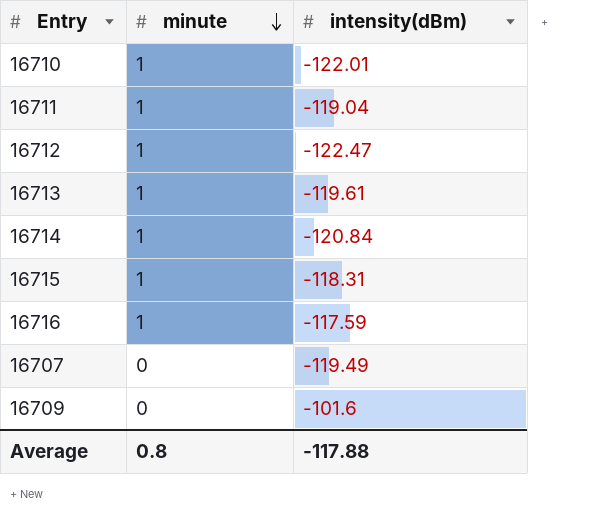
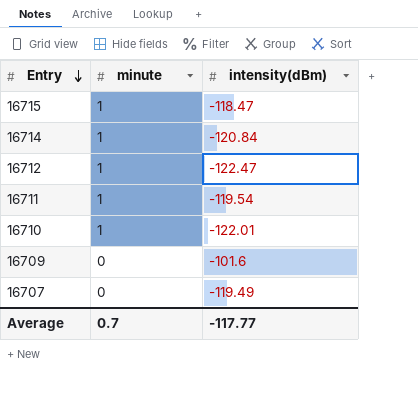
row order: minute descending -> Entry descending
row 16713: 1 | -119.61 -> none
row 16716: 1 | -117.59 -> none
16715 | intensity(dBm): -118.31 -> -118.47
16711 | intensity(dBm): -119.04 -> -119.54
Average | minute: 0.8 -> 0.7
Average | intensity(dBm): -117.88 -> -117.77

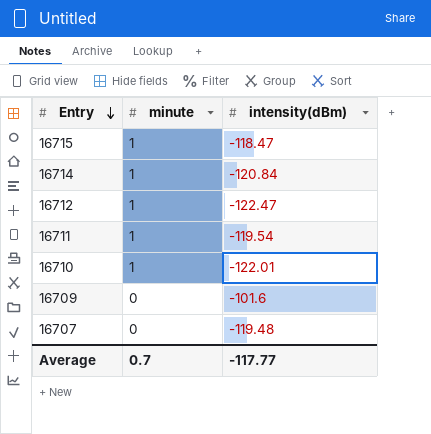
16707 | intensity(dBm): -119.49 -> -119.48

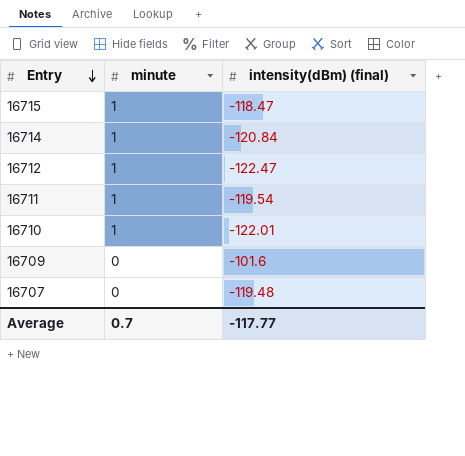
column name: intensity(dBm) -> intensity(dBm) (final)

